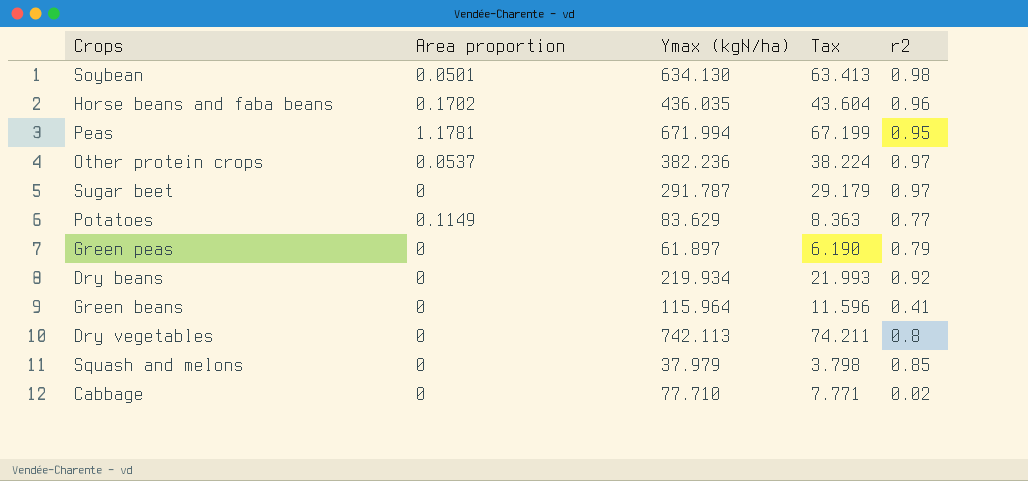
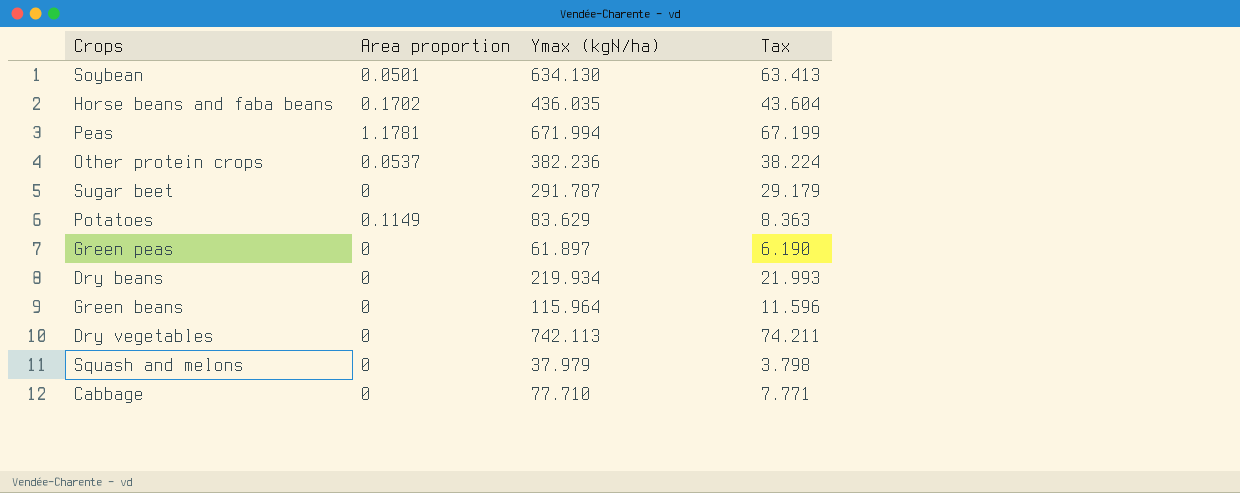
column r2 | position: 5 -> none

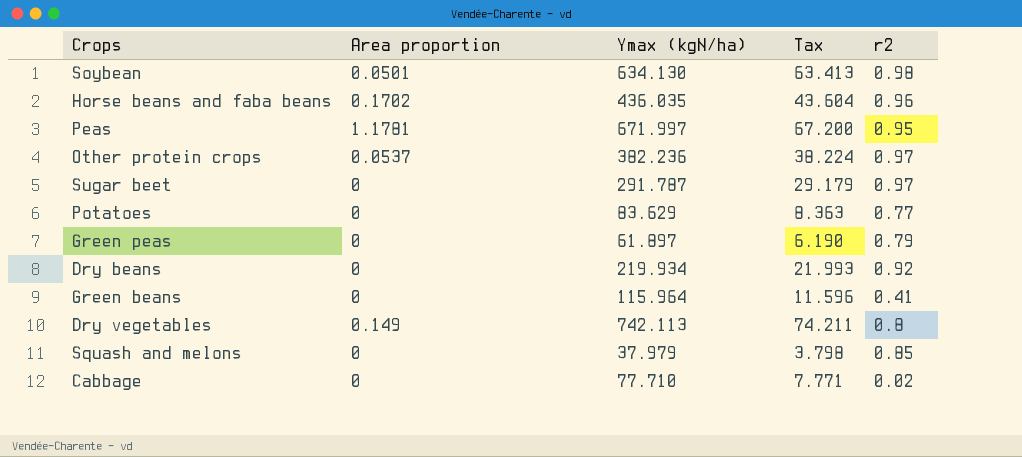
column r2 | position: none -> 5
Peas | Ymax (kgN/ha): 671.994 -> 671.997
Peas | Tax: 67.199 -> 67.200
Potatoes | Area proportion: 0.1149 -> 0
Dry vegetables | Area proportion: 0 -> 0.149

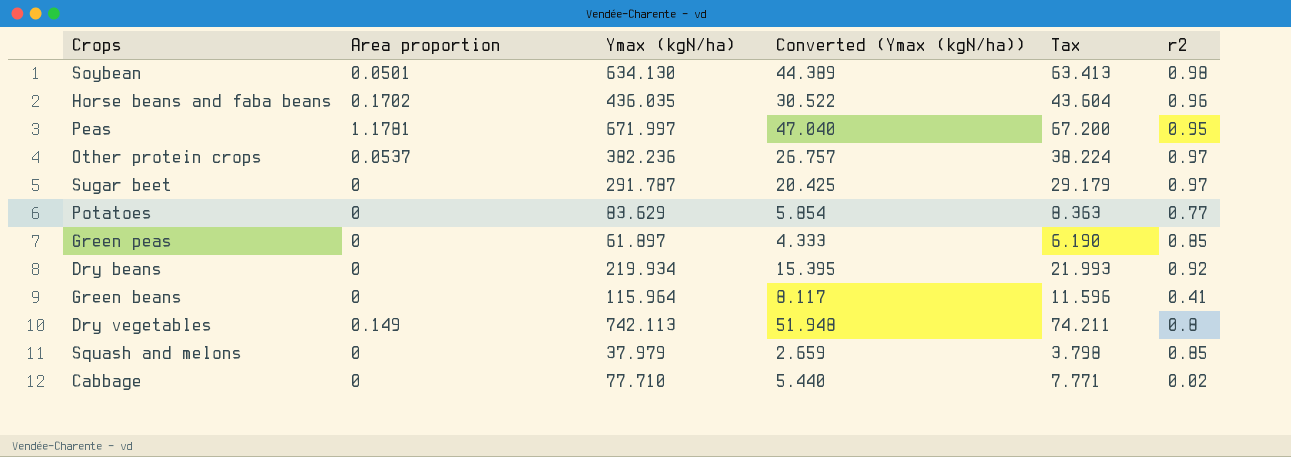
column Converted (Ymax (kgN/ha)) | formula: none -> [Ymax (kgN/ha)] * 0.07
Green peas | r2: 0.79 -> 0.85

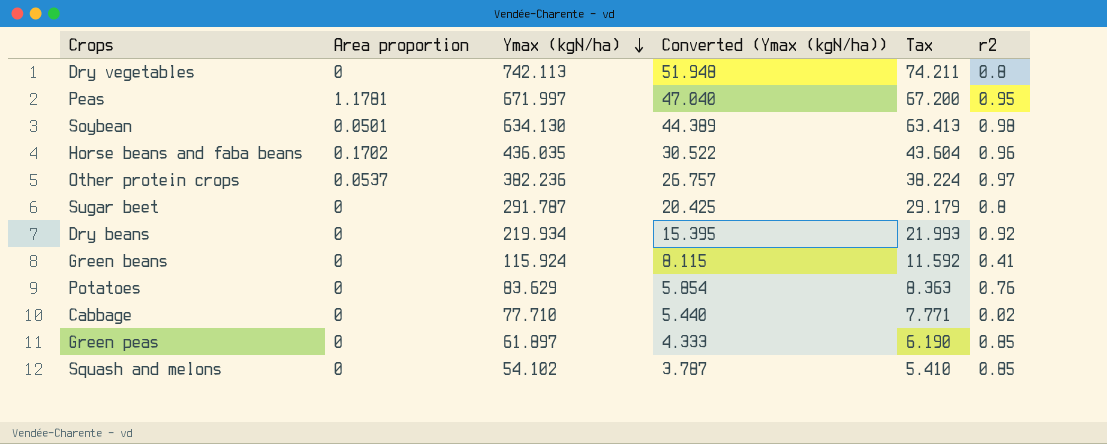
row order: none -> Ymax (kgN/ha) descending
Dry vegetables | Area proportion: 0.149 -> 0
Sugar beet | r2: 0.97 -> 0.8
Green beans | Ymax (kgN/ha): 115.964 -> 115.924
Green beans | Converted (Ymax (kgN/ha)): 8.117 -> 8.115
Green beans | Tax: 11.596 -> 11.592
Potatoes | r2: 0.77 -> 0.76
Squash and melons | Ymax (kgN/ha): 37.979 -> 54.102
Squash and melons | Converted (Ymax (kgN/ha)): 2.659 -> 3.787
Squash and melons | Tax: 3.798 -> 5.410

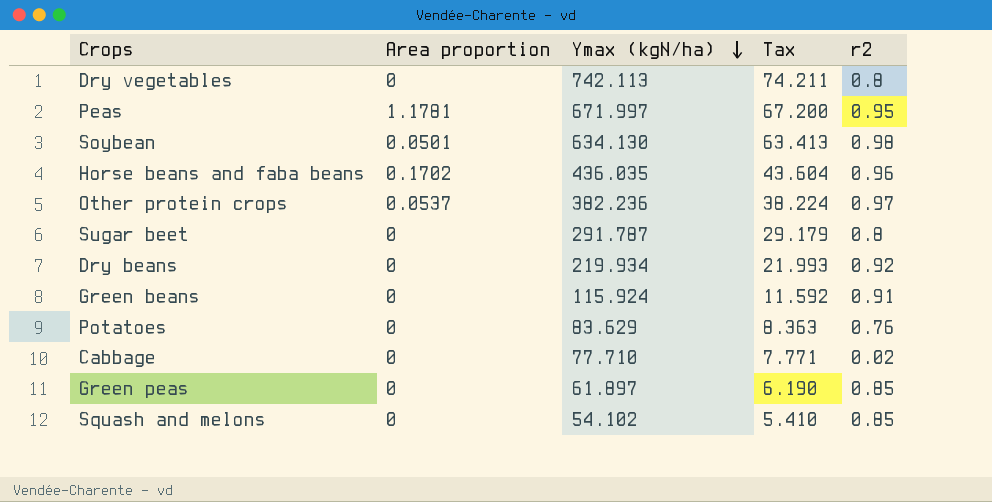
column Converted (Ymax (kgN/ha)) | formula: [Ymax (kgN/ha)] * 0.07 -> none
Green beans | r2: 0.41 -> 0.91

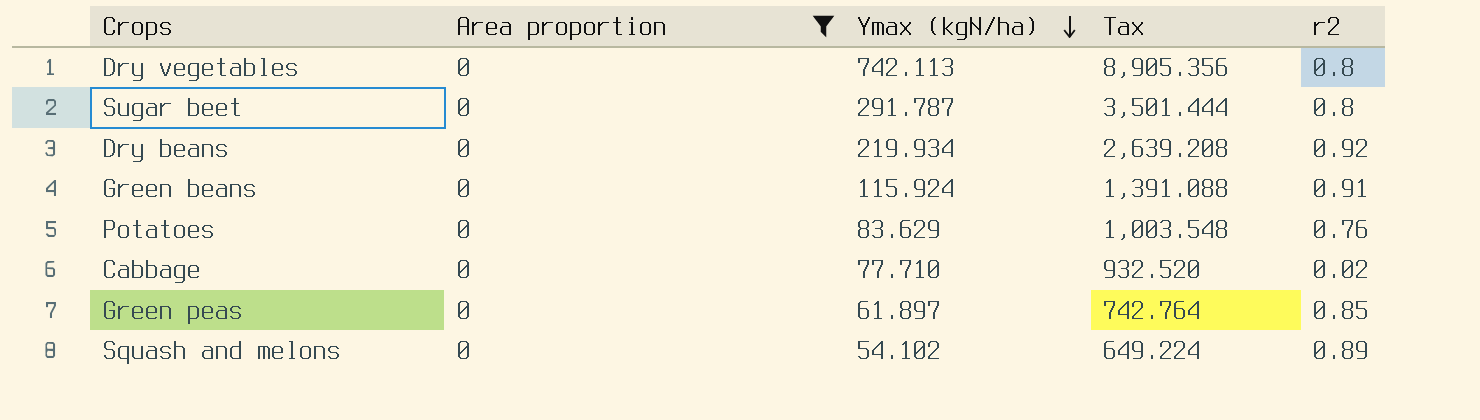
filter: none -> Area proportion = 0
column Tax | formula: [Ymax (kgN/ha)] * 0.1 -> [Ymax (kgN/ha)] * 12
Squash and melons | r2: 0.85 -> 0.89

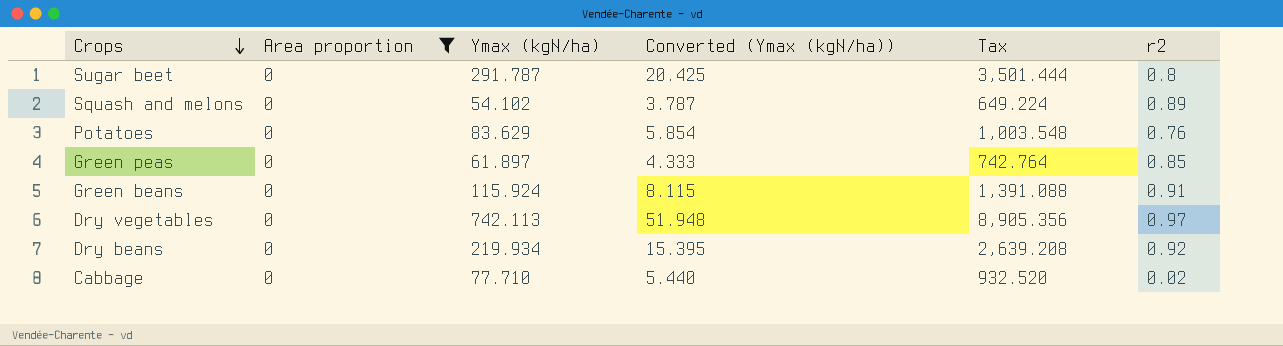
row order: Ymax (kgN/ha) descending -> Crops descending
column Converted (Ymax (kgN/ha)) | formula: none -> [Ymax (kgN/ha)] * 0.07
Dry vegetables | r2: 0.8 -> 0.97

